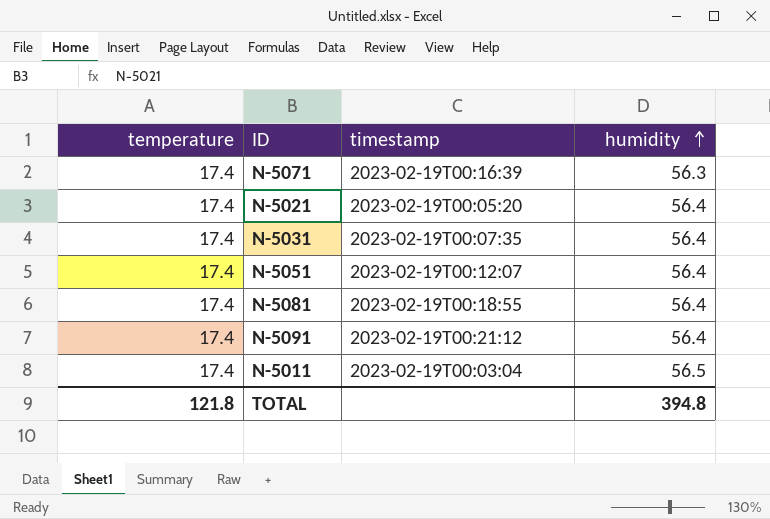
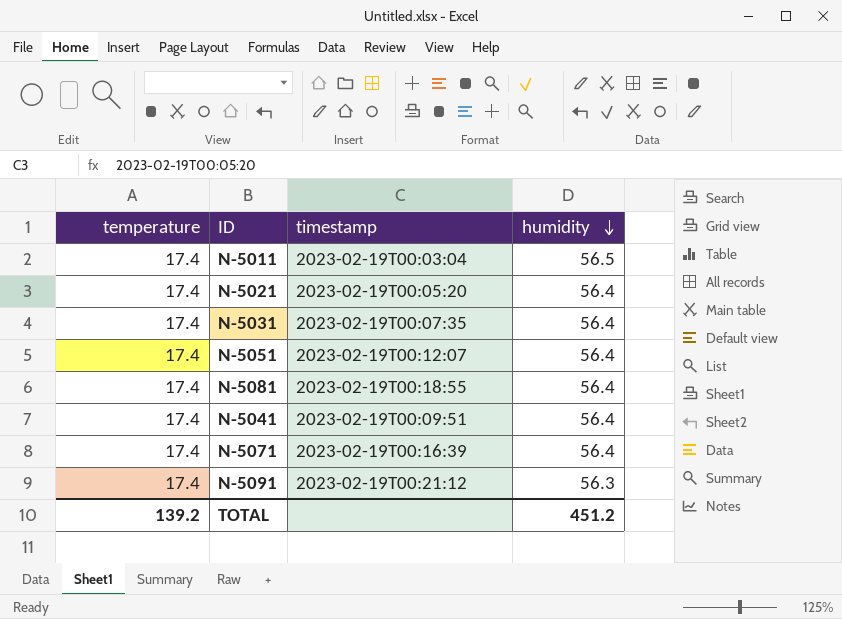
row order: humidity ascending -> humidity descending
row N-5041: none -> 17.4 | 2023-02-19T00:09:51 | 56.4
N-5071 | humidity: 56.3 -> 56.4
N-5091 | humidity: 56.4 -> 56.3
TOTAL | temperature: 121.8 -> 139.2
TOTAL | humidity: 394.8 -> 451.2

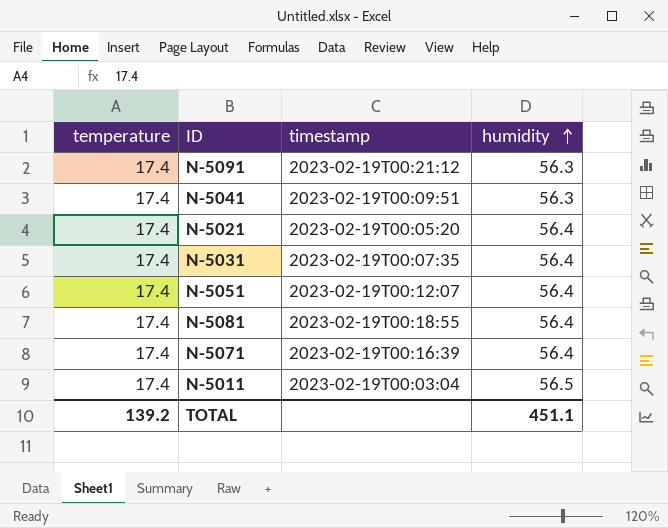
row order: humidity descending -> humidity ascending
N-5041 | humidity: 56.4 -> 56.3
TOTAL | humidity: 451.2 -> 451.1

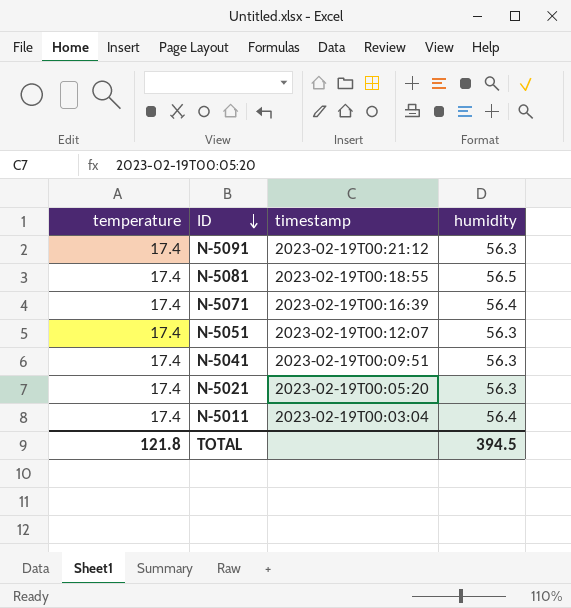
row order: humidity ascending -> ID descending
row N-5031: 17.4 | 2023-02-19T00:07:35 | 56.4 -> none
N-5081 | humidity: 56.4 -> 56.5
N-5051 | humidity: 56.4 -> 56.3
N-5021 | humidity: 56.4 -> 56.3
N-5011 | humidity: 56.5 -> 56.4
TOTAL | temperature: 139.2 -> 121.8
TOTAL | humidity: 451.1 -> 394.5

